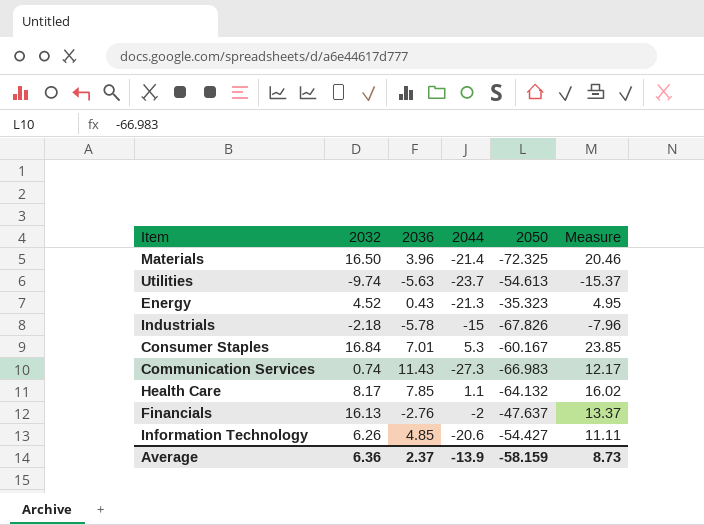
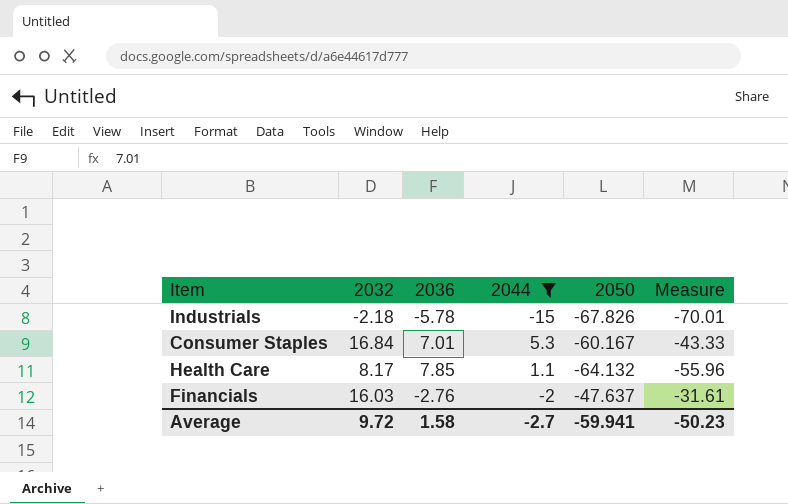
filter: none -> 2044 >= -15
column Measure | formula: [2032] + [2036] -> [2032] + [2050]
Financials | 2032: 16.13 -> 16.03
Average | 2032: 6.36 -> 9.72
Average | 2036: 2.37 -> 1.58
Average | 2044: -13.9 -> -2.7
Average | 2050: -58.159 -> -59.941
Average | Measure: 8.73 -> -50.23

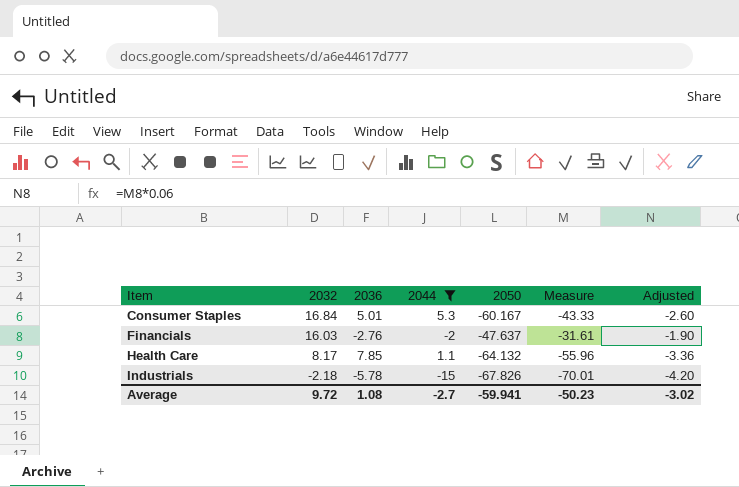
row order: none -> Item ascending
column Adjusted | formula: none -> [Measure] * 0.06
Consumer Staples | 2036: 7.01 -> 5.01
Average | 2036: 1.58 -> 1.08

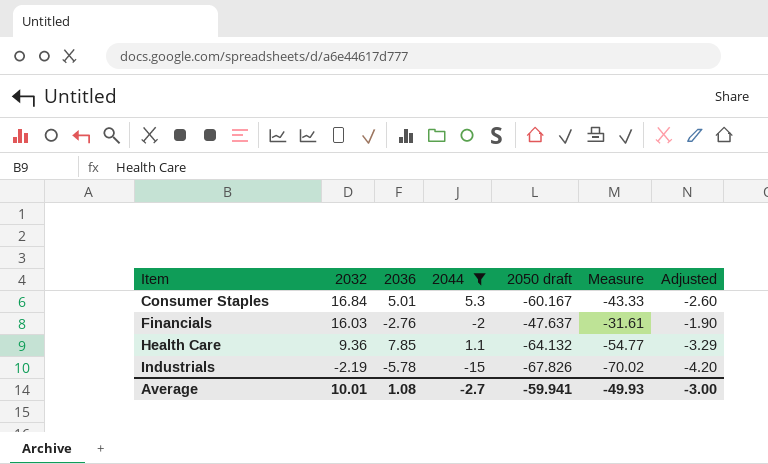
column name: 2050 -> 2050 draft
Health Care | 2032: 8.17 -> 9.36
Health Care | Measure: -55.96 -> -54.77
Health Care | Adjusted: -3.36 -> -3.29
Industrials | 2032: -2.18 -> -2.19
Industrials | Measure: -70.01 -> -70.02
Average | 2032: 9.72 -> 10.01
Average | Measure: -50.23 -> -49.93
Average | Adjusted: -3.02 -> -3.00

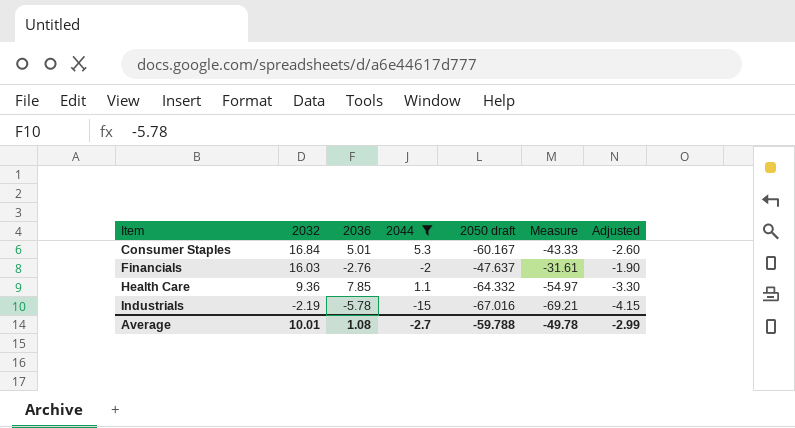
Health Care | 2050 draft: -64.132 -> -64.332
Health Care | Measure: -54.77 -> -54.97
Health Care | Adjusted: -3.29 -> -3.30
Industrials | 2050 draft: -67.826 -> -67.016
Industrials | Measure: -70.02 -> -69.21
Industrials | Adjusted: -4.20 -> -4.15
Average | 2050 draft: -59.941 -> -59.788
Average | Measure: -49.93 -> -49.78
Average | Adjusted: -3.00 -> -2.99

